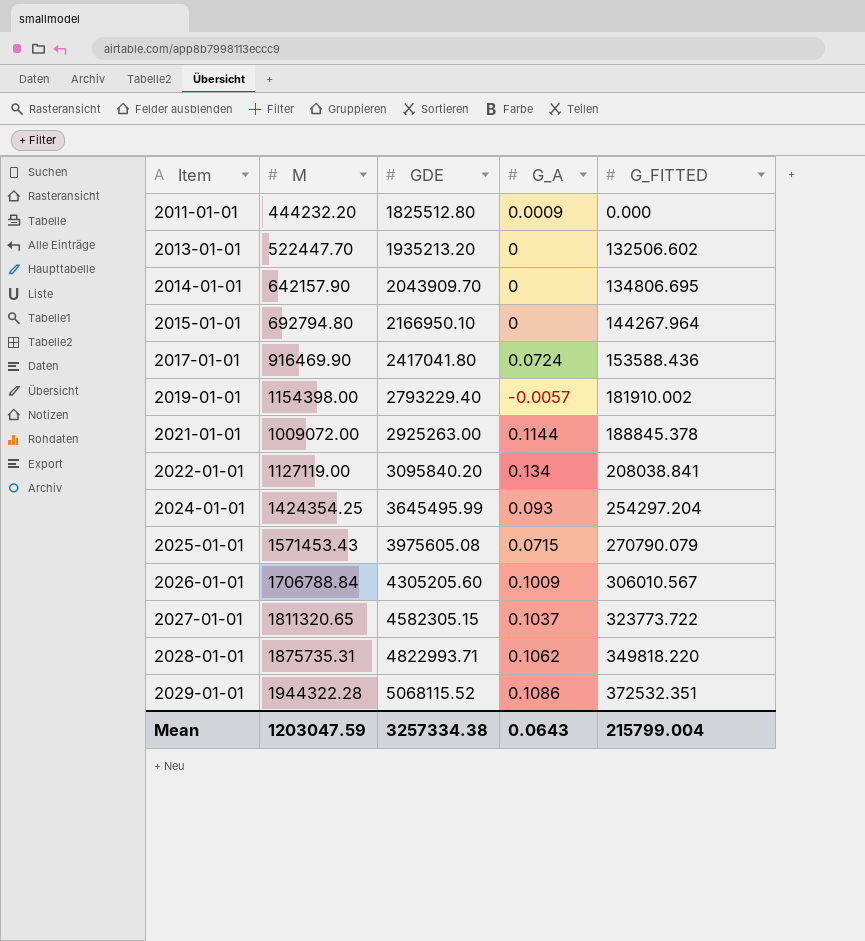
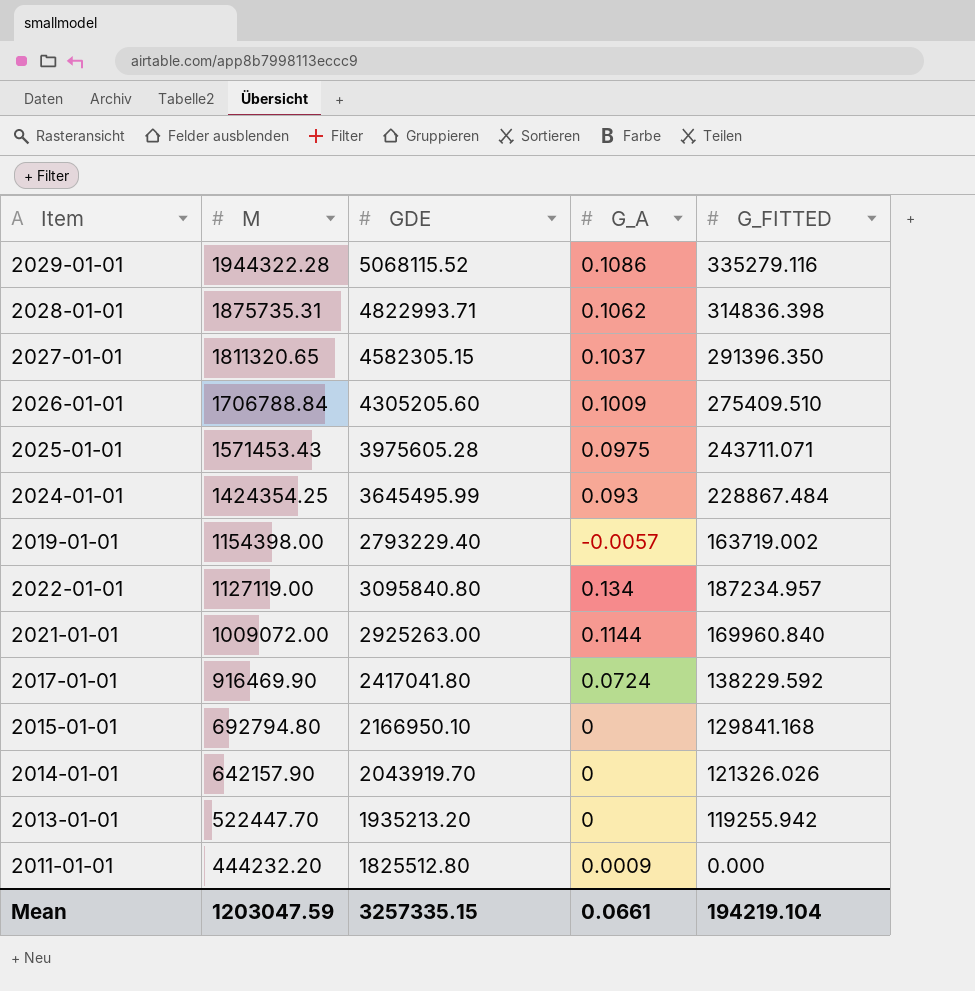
row order: Item ascending -> M descending
2029-01-01 | G_FITTED: 372532.351 -> 335279.116
2028-01-01 | G_FITTED: 349818.220 -> 314836.398
2027-01-01 | G_FITTED: 323773.722 -> 291396.350
2026-01-01 | G_FITTED: 306010.567 -> 275409.510
2025-01-01 | GDE: 3975605.08 -> 3975605.28
2025-01-01 | G_A: 0.0715 -> 0.0975
2025-01-01 | G_FITTED: 270790.079 -> 243711.071
2024-01-01 | G_FITTED: 254297.204 -> 228867.484
2019-01-01 | G_FITTED: 181910.002 -> 163719.002
2022-01-01 | GDE: 3095840.20 -> 3095840.80
2022-01-01 | G_FITTED: 208038.841 -> 187234.957
2021-01-01 | G_FITTED: 188845.378 -> 169960.840
2017-01-01 | G_FITTED: 153588.436 -> 138229.592
2015-01-01 | G_FITTED: 144267.964 -> 129841.168
2014-01-01 | GDE: 2043909.70 -> 2043919.70
2014-01-01 | G_FITTED: 134806.695 -> 121326.026
2013-01-01 | G_FITTED: 132506.602 -> 119255.942
Mean | GDE: 3257334.38 -> 3257335.15
Mean | G_A: 0.0643 -> 0.0661
Mean | G_FITTED: 215799.004 -> 194219.104

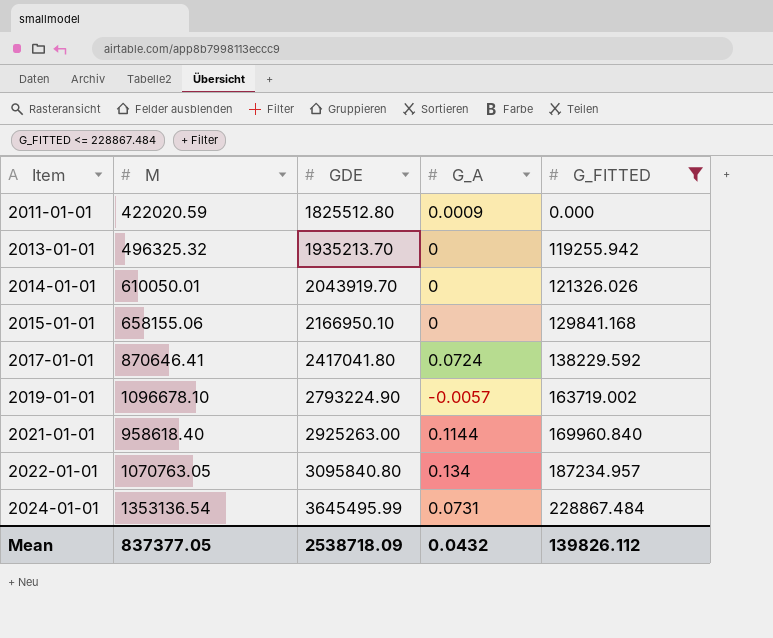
filter: none -> G_FITTED <= 228867.484
row order: M descending -> Item ascending
2011-01-01 | M: 444232.20 -> 422020.59
2013-01-01 | M: 522447.70 -> 496325.32
2013-01-01 | GDE: 1935213.20 -> 1935213.70
2014-01-01 | M: 642157.90 -> 610050.01
2015-01-01 | M: 692794.80 -> 658155.06
2017-01-01 | M: 916469.90 -> 870646.41
2019-01-01 | M: 1154398.00 -> 1096678.10
2019-01-01 | GDE: 2793229.40 -> 2793224.90
2021-01-01 | M: 1009072.00 -> 958618.40
2022-01-01 | M: 1127119.00 -> 1070763.05
2024-01-01 | M: 1424354.25 -> 1353136.54
2024-01-01 | G_A: 0.093 -> 0.0731
Mean | M: 1203047.59 -> 837377.05
Mean | GDE: 3257335.15 -> 2538718.09
Mean | G_A: 0.0661 -> 0.0432
Mean | G_FITTED: 194219.104 -> 139826.112

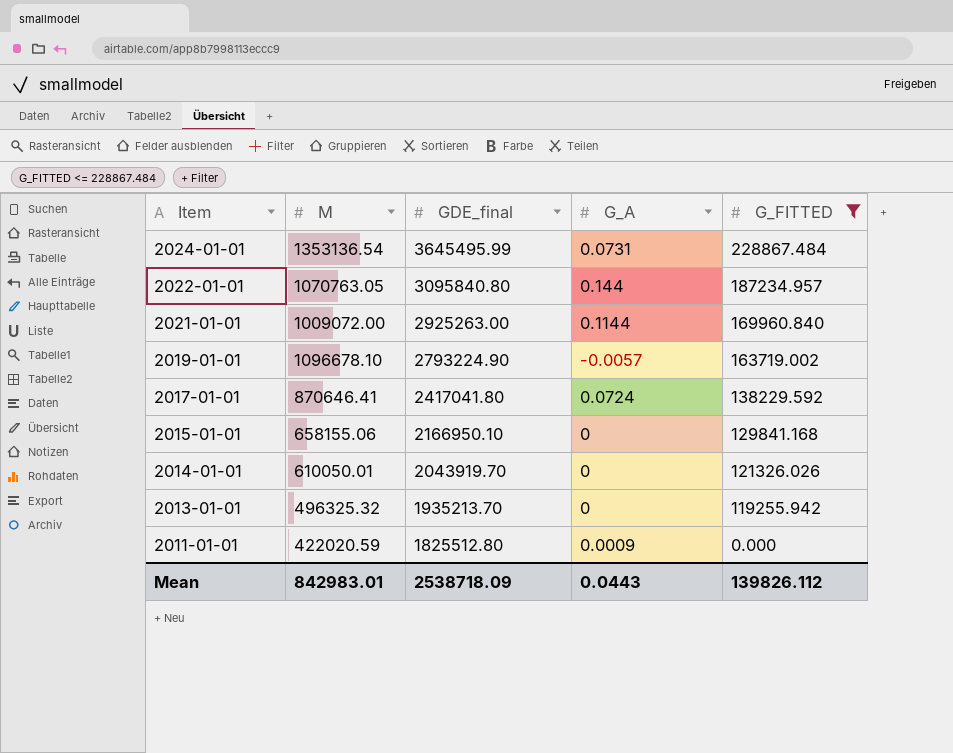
row order: Item ascending -> Item descending
column name: GDE -> GDE_final
2022-01-01 | G_A: 0.134 -> 0.144
2021-01-01 | M: 958618.40 -> 1009072.00
Mean | M: 837377.05 -> 842983.01
Mean | G_A: 0.0432 -> 0.0443

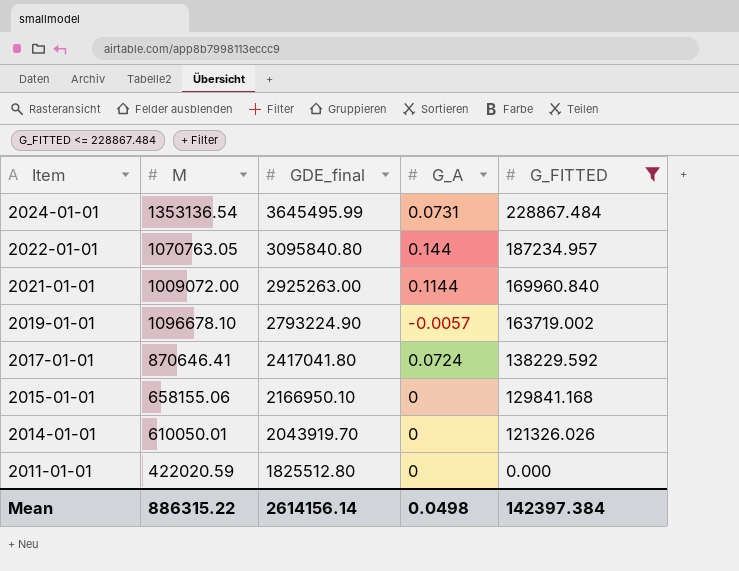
row 2013-01-01: 496325.32 | 1935213.70 | 0 | 119255.942 -> none
2011-01-01 | G_A: 0.0009 -> 0
Mean | M: 842983.01 -> 886315.22
Mean | GDE_final: 2538718.09 -> 2614156.14
Mean | G_A: 0.0443 -> 0.0498
Mean | G_FITTED: 139826.112 -> 142397.384

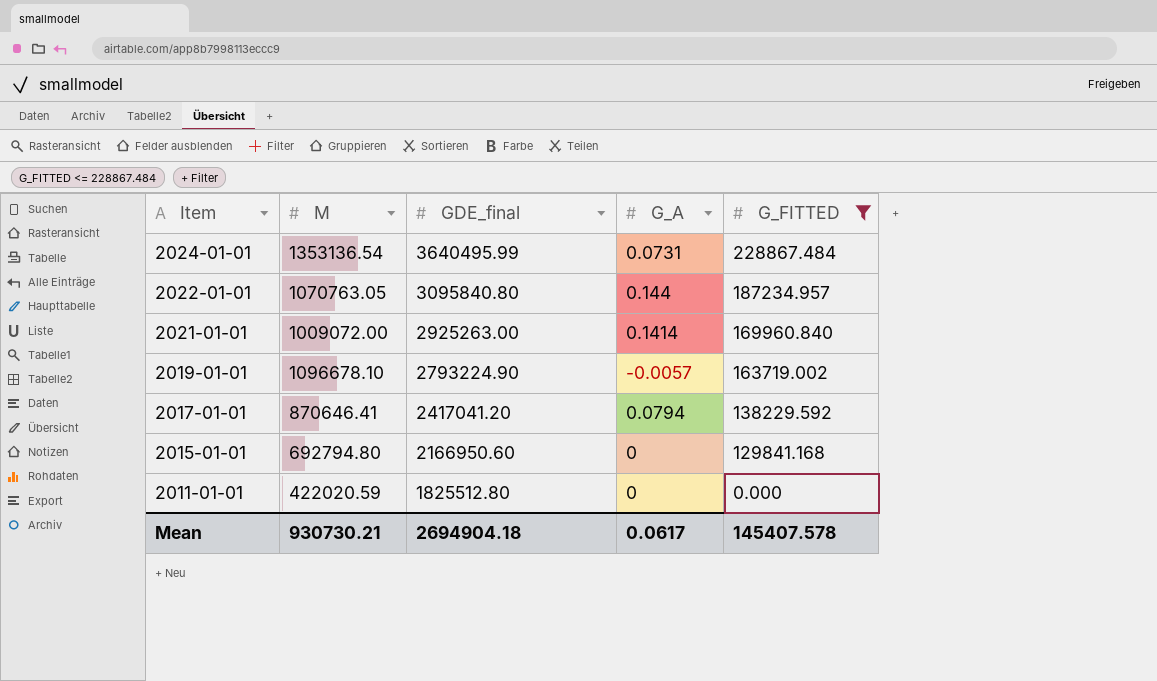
row 2014-01-01: 610050.01 | 2043919.70 | 0 | 121326.026 -> none
2024-01-01 | GDE_final: 3645495.99 -> 3640495.99
2021-01-01 | G_A: 0.1144 -> 0.1414
2017-01-01 | GDE_final: 2417041.80 -> 2417041.20
2017-01-01 | G_A: 0.0724 -> 0.0794
2015-01-01 | M: 658155.06 -> 692794.80
2015-01-01 | GDE_final: 2166950.10 -> 2166950.60
Mean | M: 886315.22 -> 930730.21
Mean | GDE_final: 2614156.14 -> 2694904.18
Mean | G_A: 0.0498 -> 0.0617
Mean | G_FITTED: 142397.384 -> 145407.578

